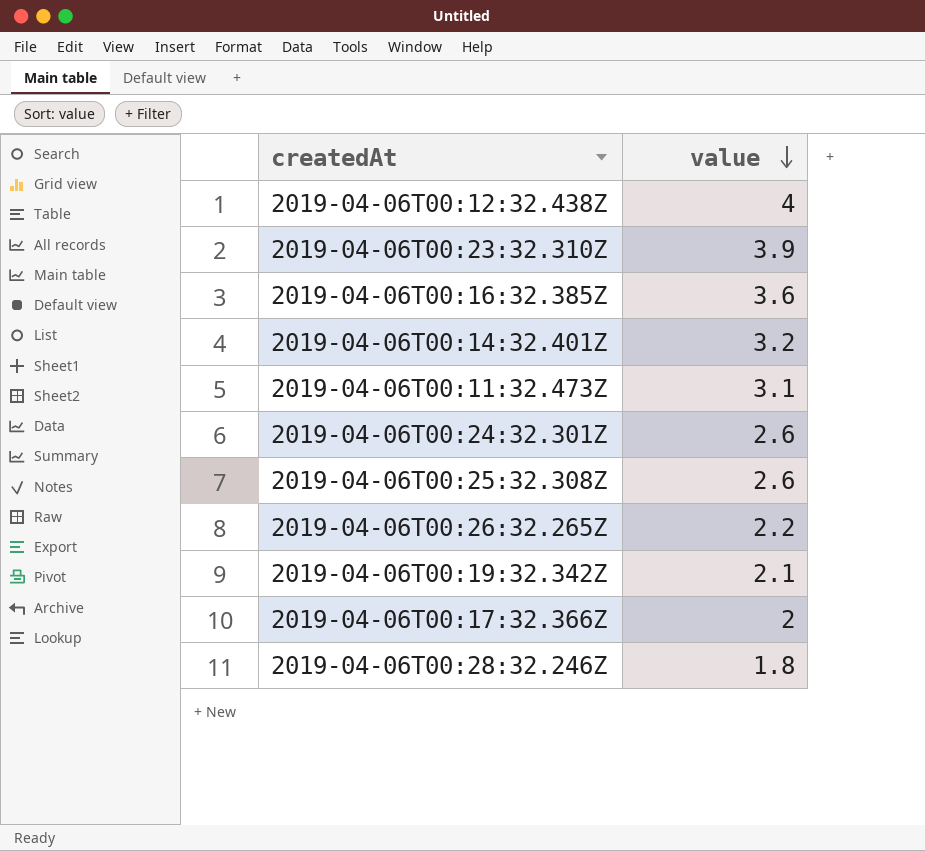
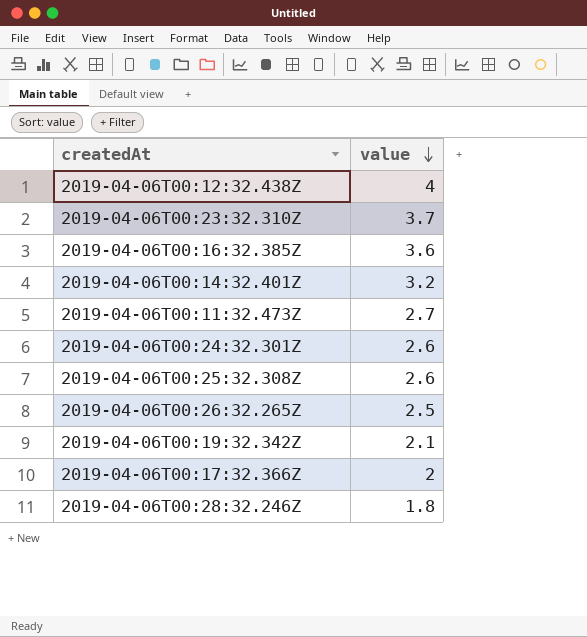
2019-04-06T00:23:32.310Z | value: 3.9 -> 3.7
2019-04-06T00:11:32.473Z | value: 3.1 -> 2.7
2019-04-06T00:26:32.265Z | value: 2.2 -> 2.5

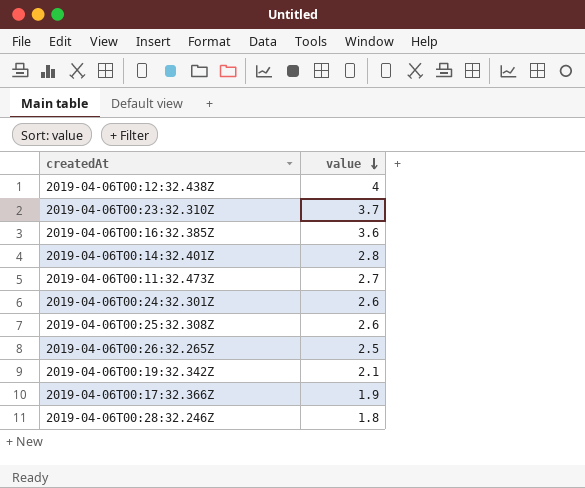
2019-04-06T00:14:32.401Z | value: 3.2 -> 2.8
2019-04-06T00:17:32.366Z | value: 2 -> 1.9

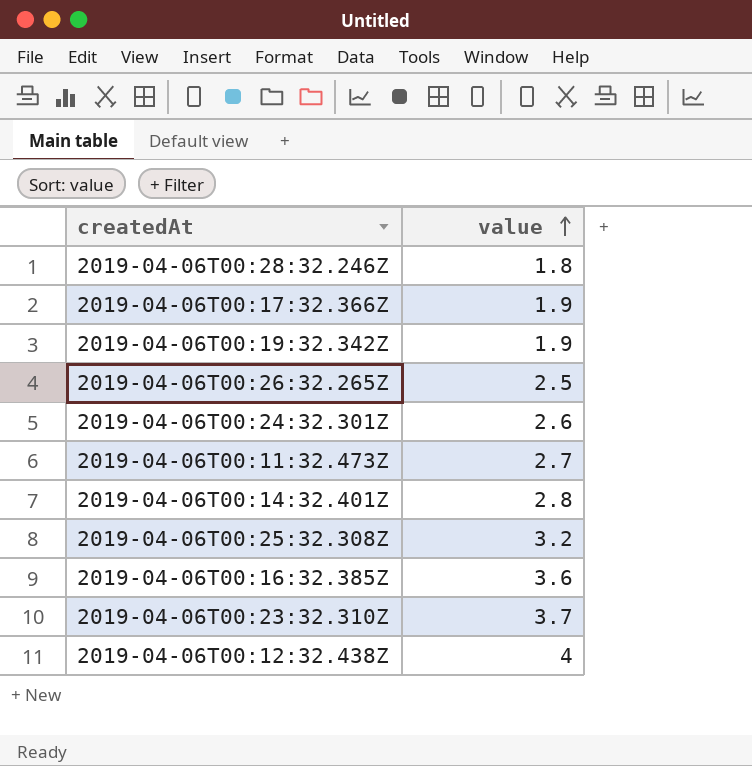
row order: value descending -> value ascending
2019-04-06T00:19:32.342Z | value: 2.1 -> 1.9
2019-04-06T00:25:32.308Z | value: 2.6 -> 3.2

